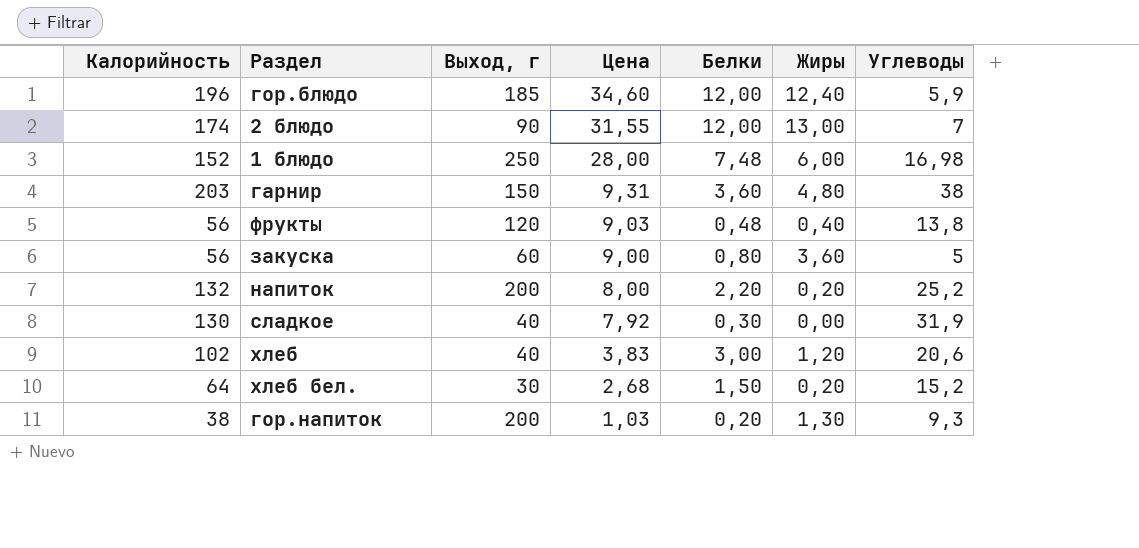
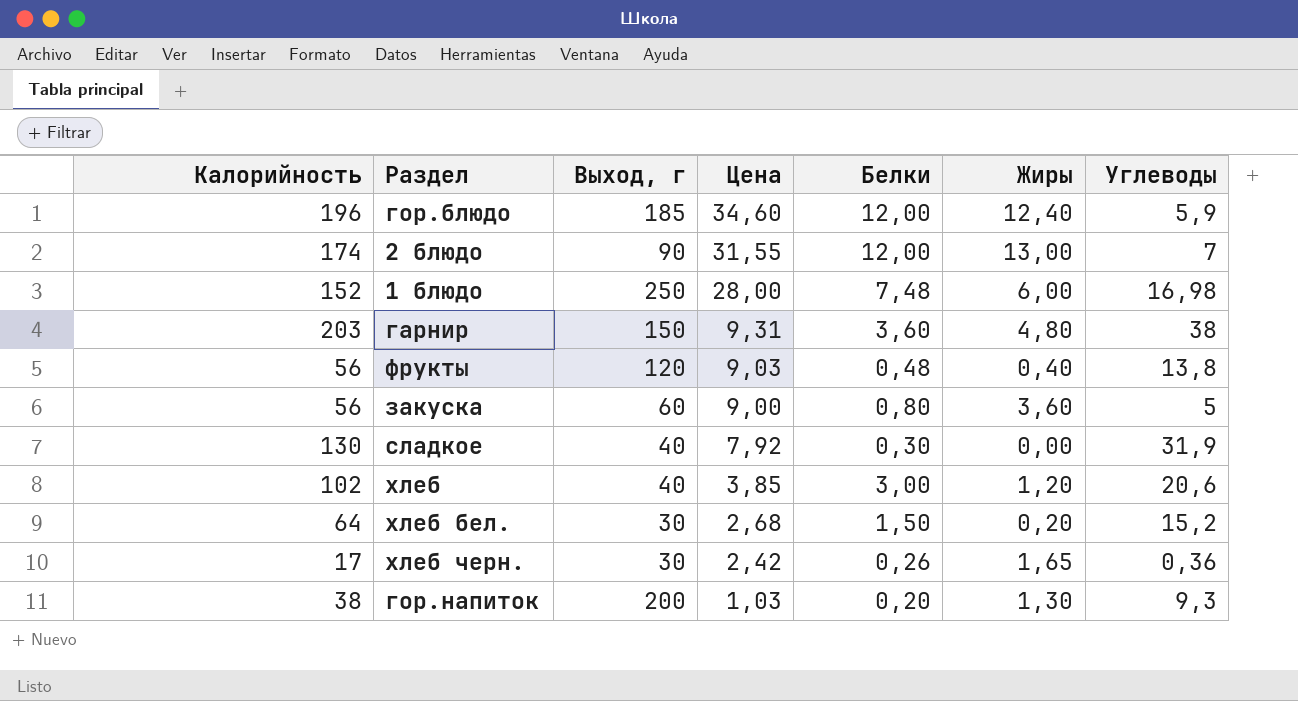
row напиток: 132 | 200 | 8,00 | 2,20 | 0,20 | 25,2 -> none
хлеб | Цена: 3,83 -> 3,85
row хлеб черн.: none -> 17 | 30 | 2,42 | 0,26 | 1,65 | 0,36

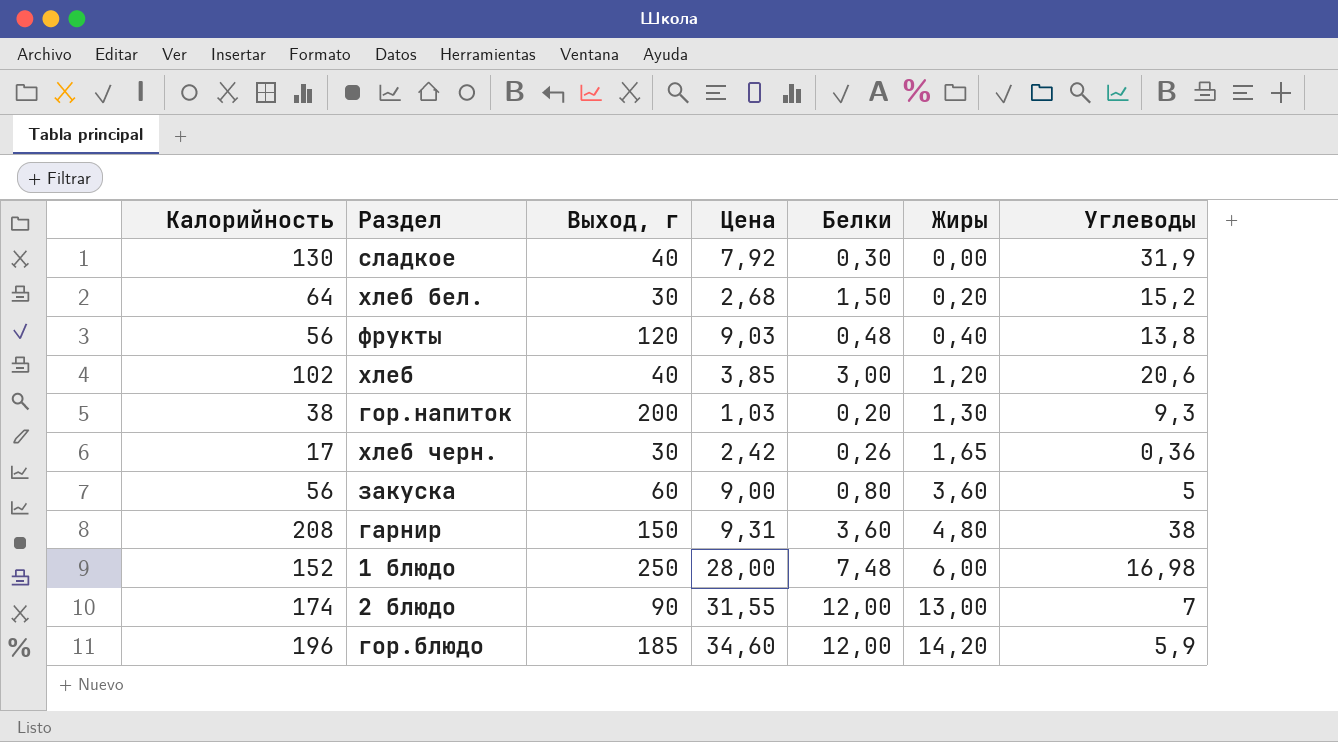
row order: Цена descending -> Жиры ascending
гарнир | Калорийность: 203 -> 208
гор.блюдо | Жиры: 12,40 -> 14,20

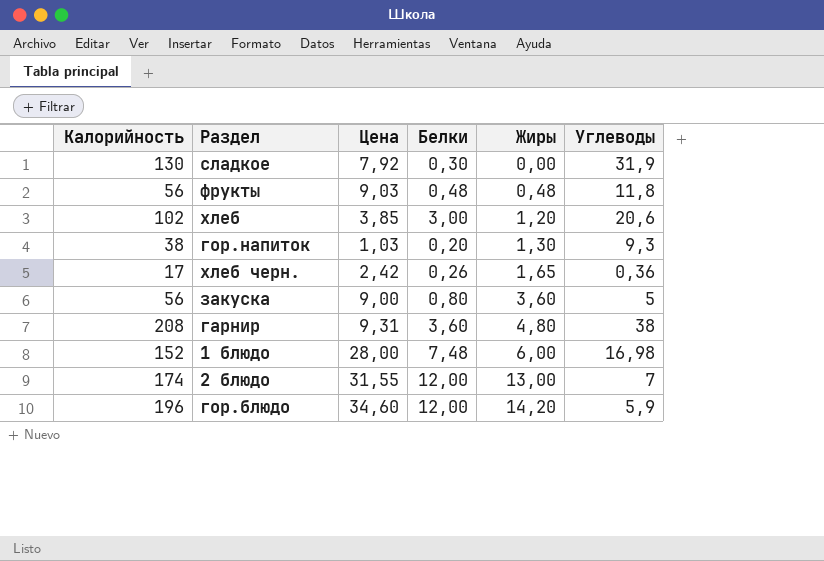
column Выход, г | position: 3 -> none
row хлеб бел.: 64 | 30 | 2,68 | 1,50 | 0,20 | 15,2 -> none
фрукты | Жиры: 0,40 -> 0,48
фрукты | Углеводы: 13,8 -> 11,8

